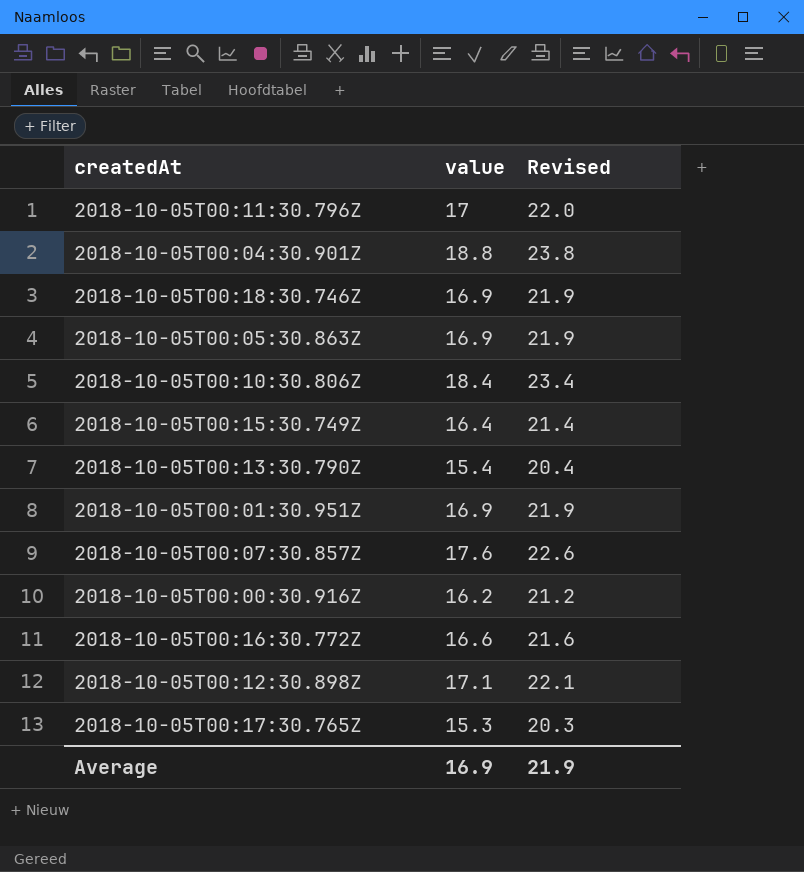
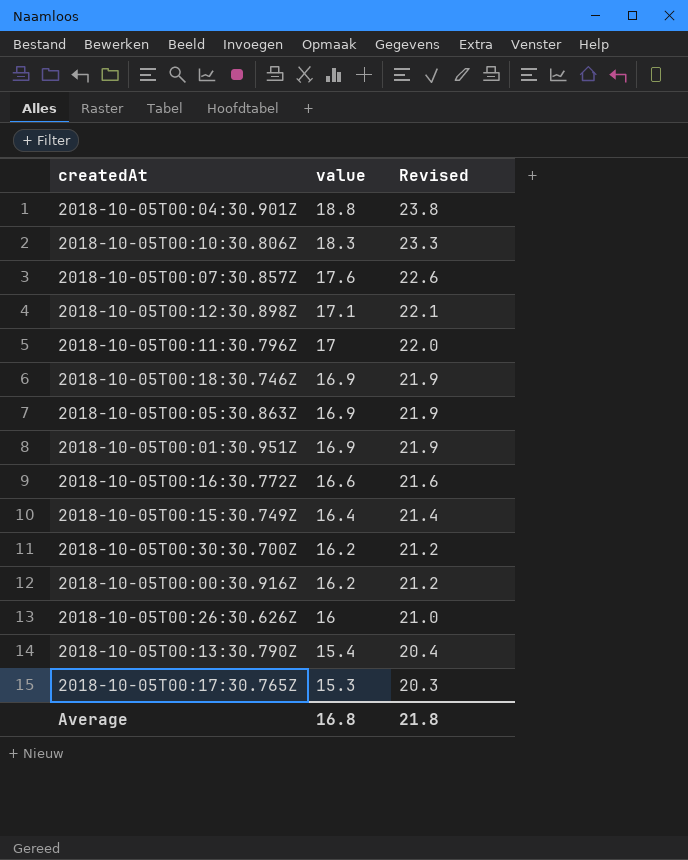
row order: none -> value descending
2018-10-05T00:10:30.806Z | value: 18.4 -> 18.3
2018-10-05T00:10:30.806Z | Revised: 23.4 -> 23.3
row 2018-10-05T00:30:30.700Z: none -> 16.2 | 21.2
row 2018-10-05T00:26:30.626Z: none -> 16 | 21.0
Average | value: 16.9 -> 16.8
Average | Revised: 21.9 -> 21.8

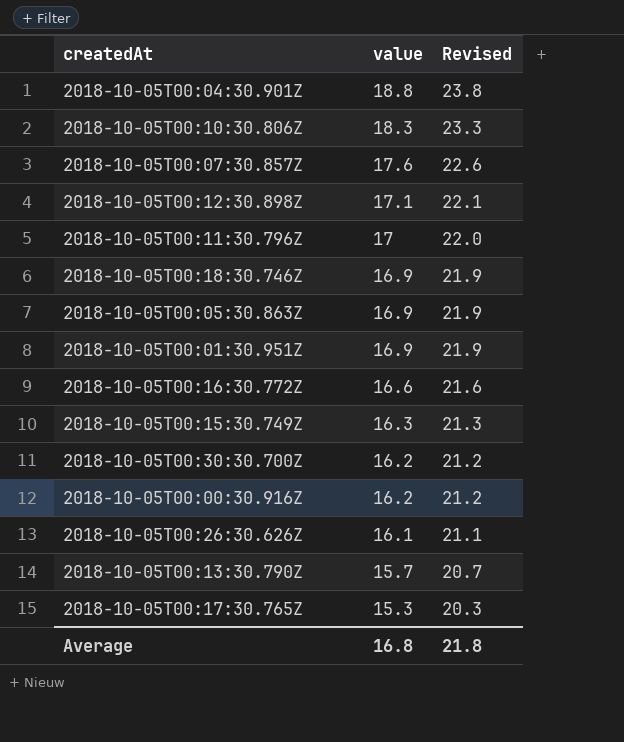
2018-10-05T00:15:30.749Z | value: 16.4 -> 16.3
2018-10-05T00:15:30.749Z | Revised: 21.4 -> 21.3
2018-10-05T00:26:30.626Z | value: 16 -> 16.1
2018-10-05T00:26:30.626Z | Revised: 21.0 -> 21.1
2018-10-05T00:13:30.790Z | value: 15.4 -> 15.7
2018-10-05T00:13:30.790Z | Revised: 20.4 -> 20.7

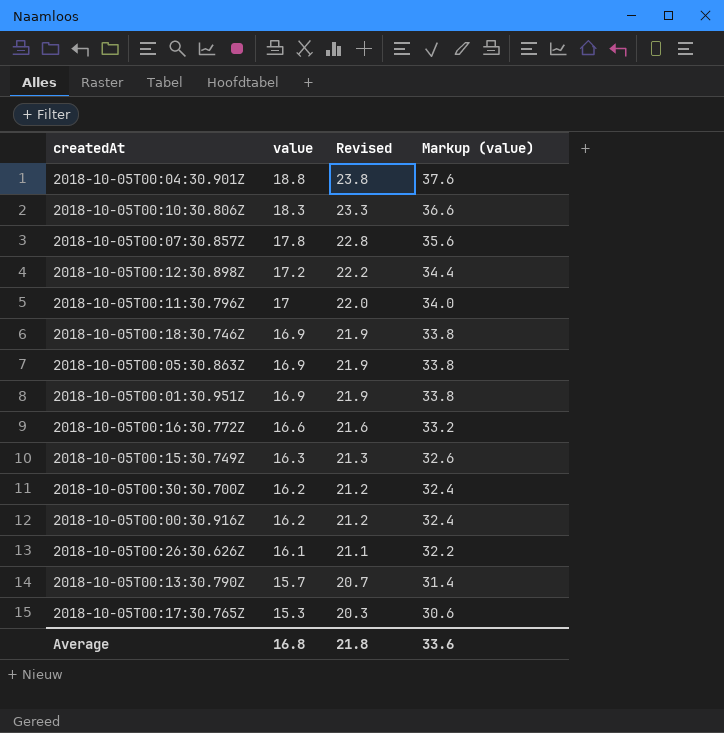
column Markup (value) | formula: none -> [value] * 2
2018-10-05T00:07:30.857Z | value: 17.6 -> 17.8
2018-10-05T00:07:30.857Z | Revised: 22.6 -> 22.8
2018-10-05T00:12:30.898Z | value: 17.1 -> 17.2
2018-10-05T00:12:30.898Z | Revised: 22.1 -> 22.2

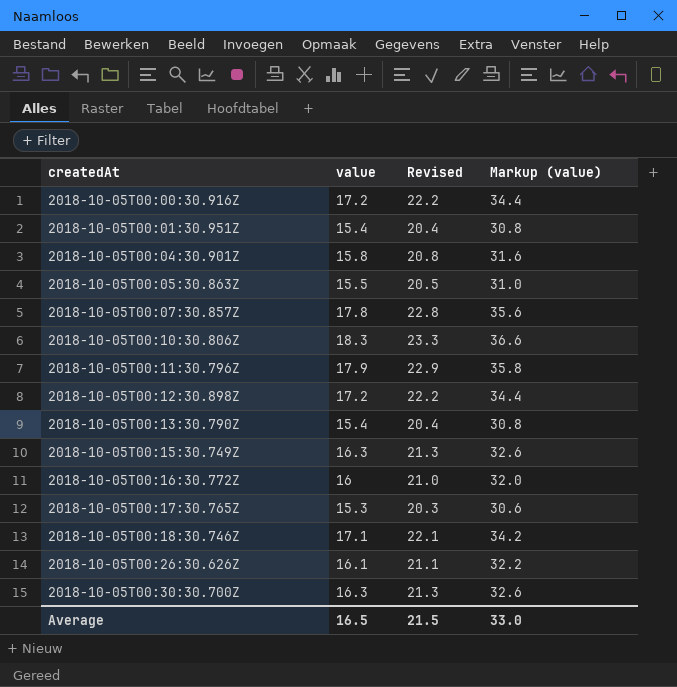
row order: value descending -> createdAt ascending
2018-10-05T00:00:30.916Z | value: 16.2 -> 17.2
2018-10-05T00:00:30.916Z | Revised: 21.2 -> 22.2
2018-10-05T00:00:30.916Z | Markup (value): 32.4 -> 34.4
2018-10-05T00:01:30.951Z | value: 16.9 -> 15.4
2018-10-05T00:01:30.951Z | Revised: 21.9 -> 20.4
2018-10-05T00:01:30.951Z | Markup (value): 33.8 -> 30.8
2018-10-05T00:04:30.901Z | value: 18.8 -> 15.8
2018-10-05T00:04:30.901Z | Revised: 23.8 -> 20.8
2018-10-05T00:04:30.901Z | Markup (value): 37.6 -> 31.6
2018-10-05T00:05:30.863Z | value: 16.9 -> 15.5
2018-10-05T00:05:30.863Z | Revised: 21.9 -> 20.5
2018-10-05T00:05:30.863Z | Markup (value): 33.8 -> 31.0
2018-10-05T00:11:30.796Z | value: 17 -> 17.9
2018-10-05T00:11:30.796Z | Revised: 22.0 -> 22.9
2018-10-05T00:11:30.796Z | Markup (value): 34.0 -> 35.8
2018-10-05T00:13:30.790Z | value: 15.7 -> 15.4
2018-10-05T00:13:30.790Z | Revised: 20.7 -> 20.4
2018-10-05T00:13:30.790Z | Markup (value): 31.4 -> 30.8
2018-10-05T00:16:30.772Z | value: 16.6 -> 16
2018-10-05T00:16:30.772Z | Revised: 21.6 -> 21.0
2018-10-05T00:16:30.772Z | Markup (value): 33.2 -> 32.0
2018-10-05T00:18:30.746Z | value: 16.9 -> 17.1
2018-10-05T00:18:30.746Z | Revised: 21.9 -> 22.1
2018-10-05T00:18:30.746Z | Markup (value): 33.8 -> 34.2
2018-10-05T00:30:30.700Z | value: 16.2 -> 16.3
2018-10-05T00:30:30.700Z | Revised: 21.2 -> 21.3
2018-10-05T00:30:30.700Z | Markup (value): 32.4 -> 32.6
Average | value: 16.8 -> 16.5
Average | Revised: 21.8 -> 21.5
Average | Markup (value): 33.6 -> 33.0

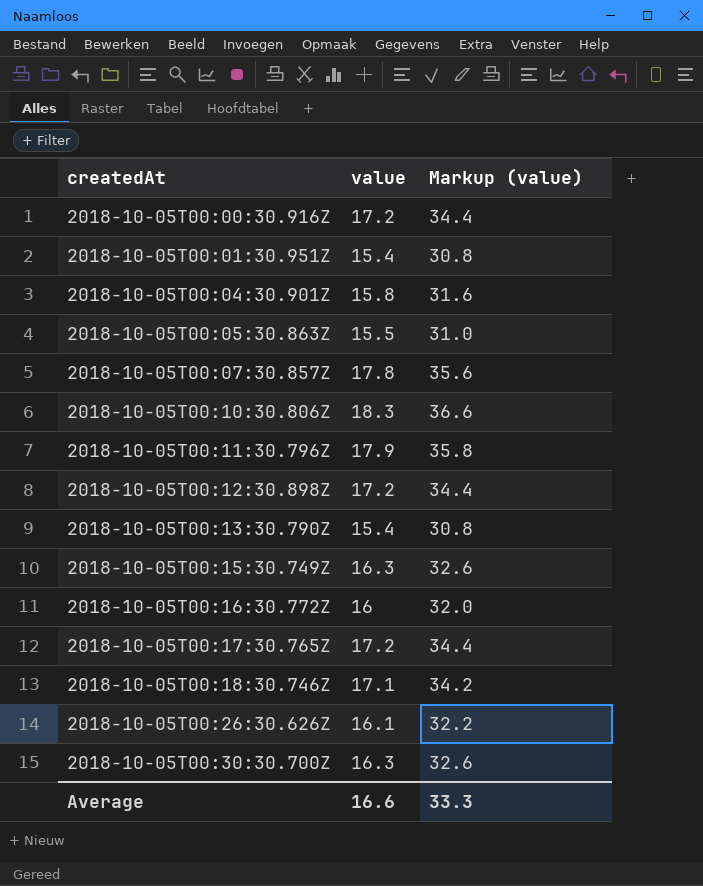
column Revised | formula: [value] + 5 -> none
2018-10-05T00:17:30.765Z | value: 15.3 -> 17.2
2018-10-05T00:17:30.765Z | Markup (value): 30.6 -> 34.4
Average | value: 16.5 -> 16.6
Average | Markup (value): 33.0 -> 33.3

